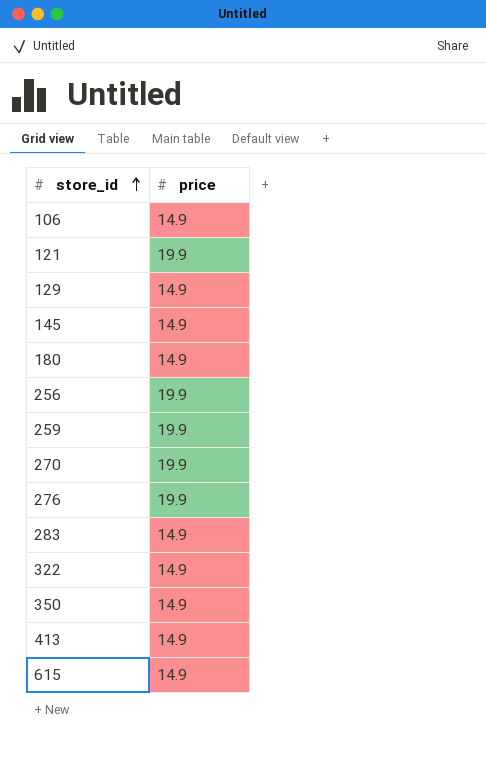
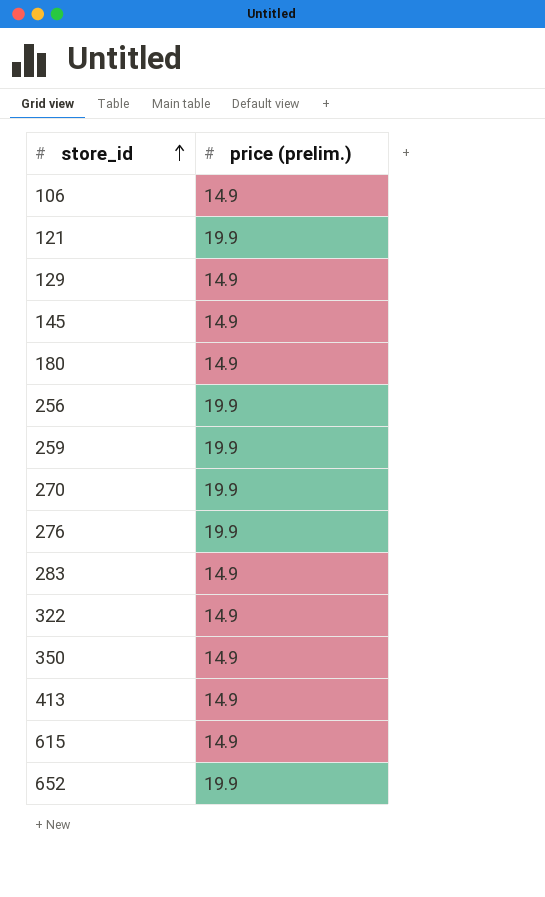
column name: price -> price (prelim.)
row 652: none -> 19.9

